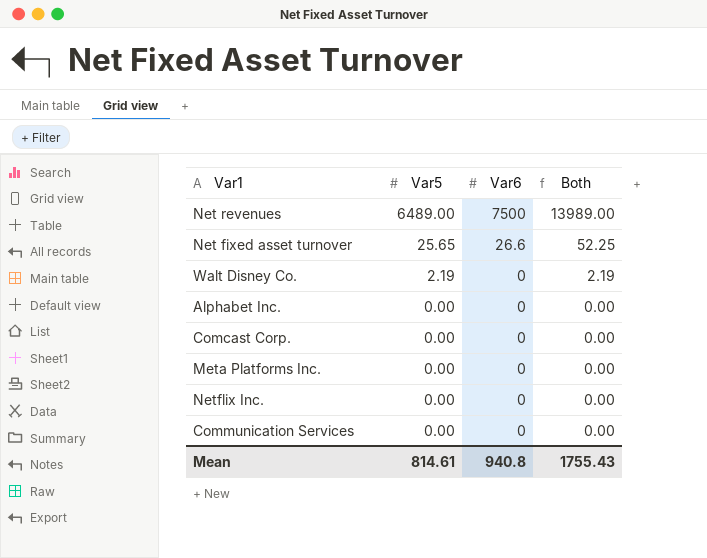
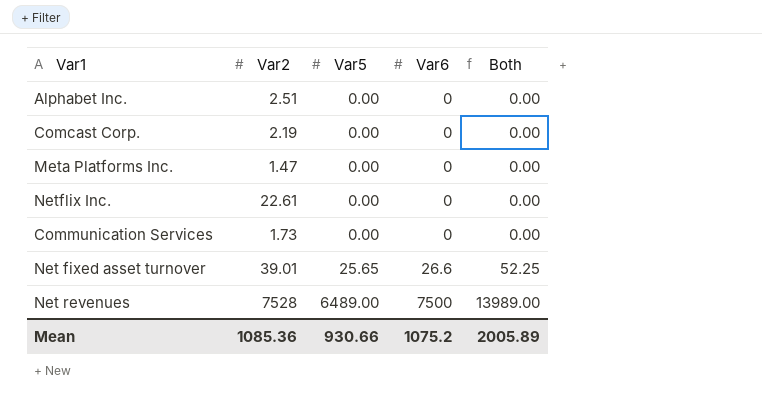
row order: Var5 descending -> Var5 ascending
column Var2 | position: none -> 2
row Walt Disney Co.: 2.19 | 0 | 2.19 -> none
Mean | Var5: 814.61 -> 930.66
Mean | Var6: 940.8 -> 1075.2
Mean | Both: 1755.43 -> 2005.89

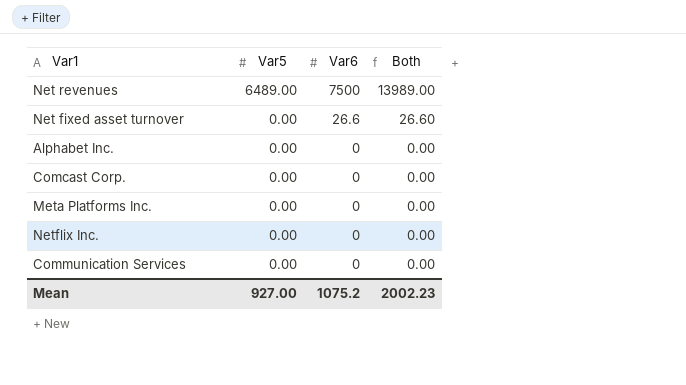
row order: Var5 ascending -> Var5 descending
column Var2 | position: 2 -> none
Net fixed asset turnover | Var5: 25.65 -> 0.00
Net fixed asset turnover | Both: 52.25 -> 26.60
Mean | Var5: 930.66 -> 927.00
Mean | Both: 2005.89 -> 2002.23

